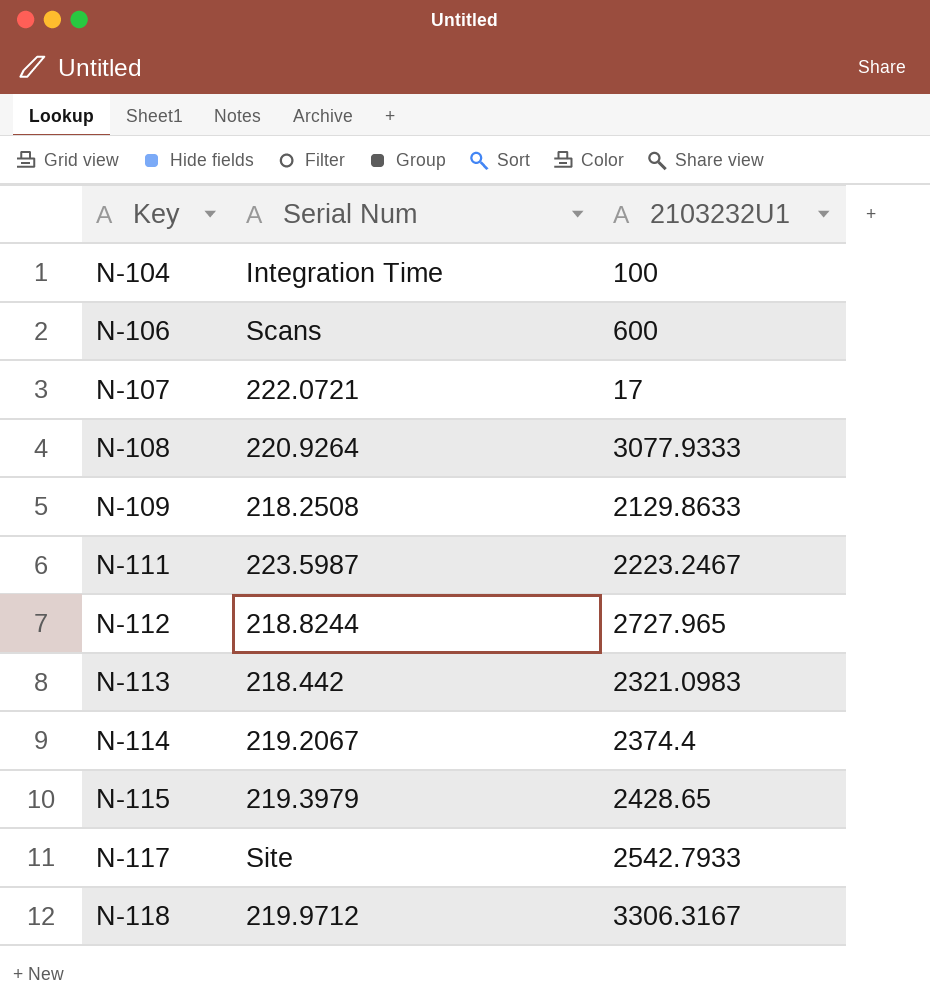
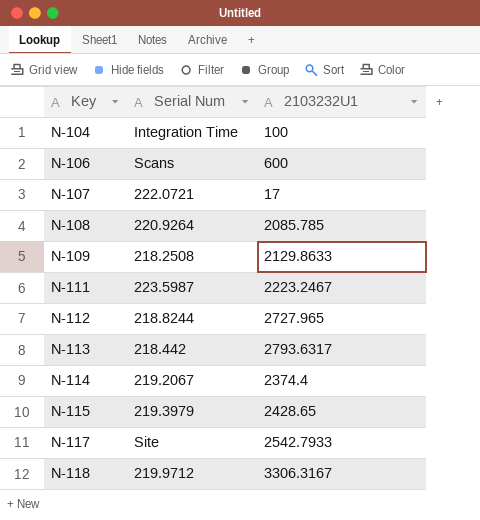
N-108 | 2103232U1: 3077.9333 -> 2085.785
N-113 | 2103232U1: 2321.0983 -> 2793.6317

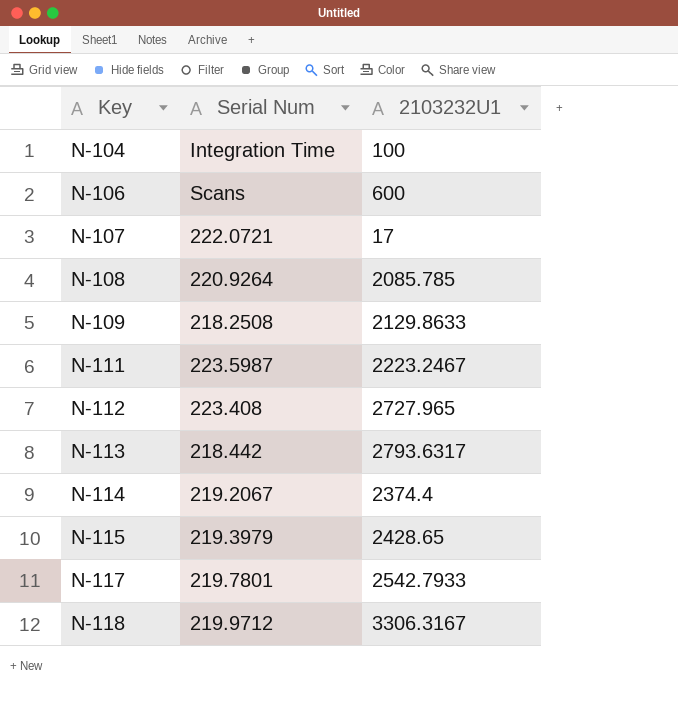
N-112 | Serial Num: 218.8244 -> 223.408
N-117 | Serial Num: Site -> 219.7801

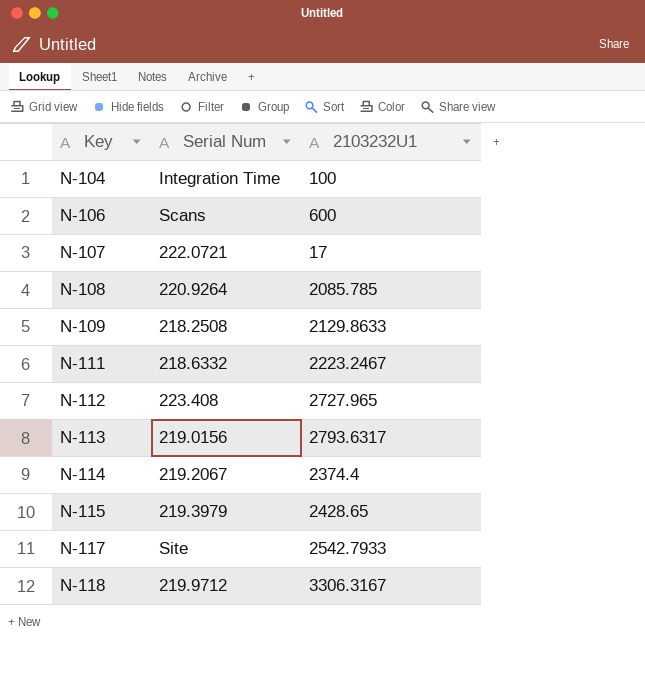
N-111 | Serial Num: 223.5987 -> 218.6332
N-113 | Serial Num: 218.442 -> 219.0156
N-117 | Serial Num: 219.7801 -> Site

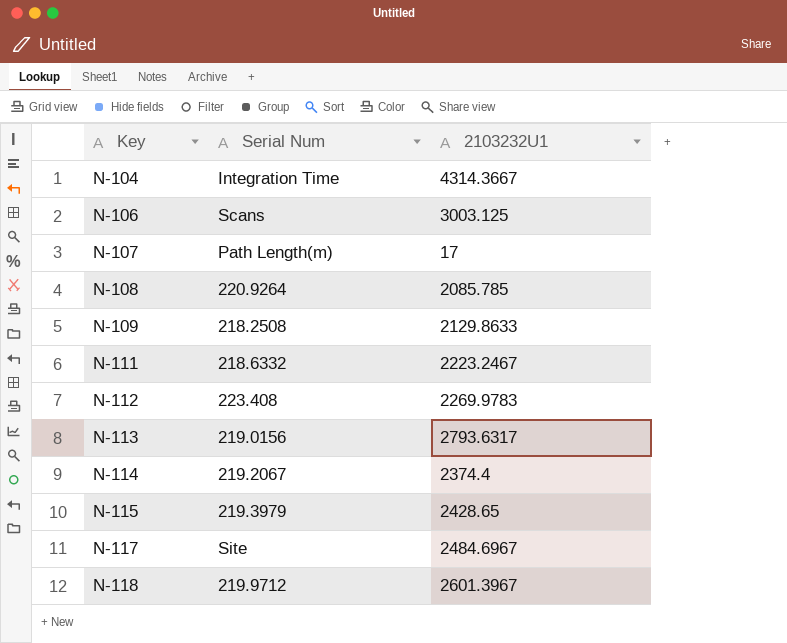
N-104 | 2103232U1: 100 -> 4314.3667
N-106 | 2103232U1: 600 -> 3003.125
N-107 | Serial Num: 222.0721 -> Path Length(m)
N-112 | 2103232U1: 2727.965 -> 2269.9783
N-117 | 2103232U1: 2542.7933 -> 2484.6967
N-118 | 2103232U1: 3306.3167 -> 2601.3967

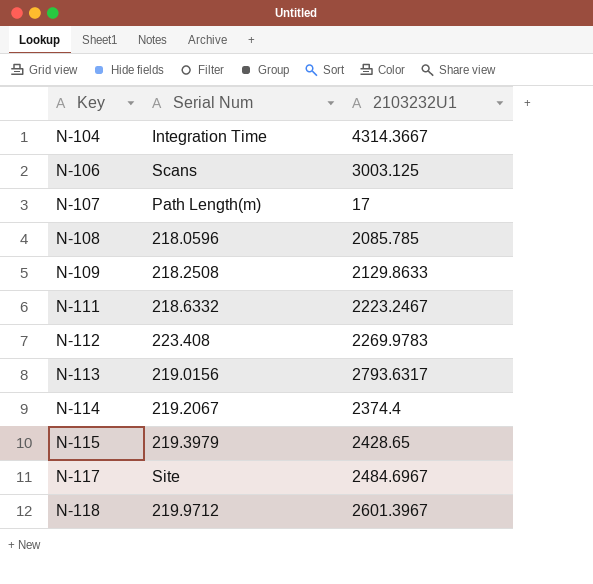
N-108 | Serial Num: 220.9264 -> 218.0596

